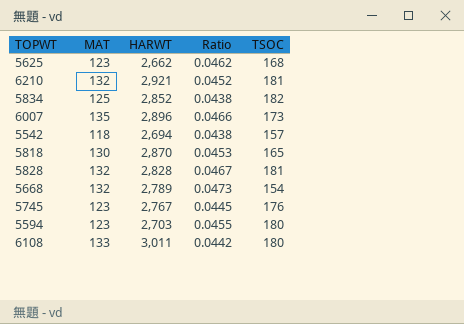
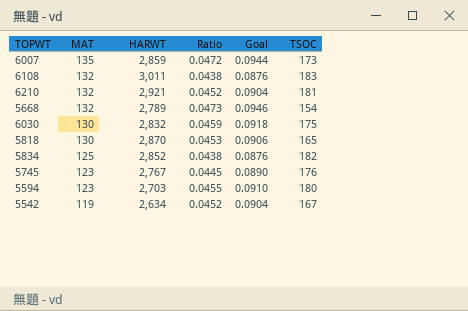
row order: none -> MAT descending
column Goal | formula: none -> [Ratio] * 2
row 5625: 123 | 2,662 | 0.0462 | 168 -> none
row 5828: 132 | 2,828 | 0.0467 | 181 -> none
6007 | HARWT: 2,896 -> 2,859
6007 | Ratio: 0.0466 -> 0.0472
6108 | MAT: 133 -> 132
6108 | Ratio: 0.0442 -> 0.0438
6108 | TSOC: 180 -> 183
row 6030: none -> 130 | 2,832 | 0.0459 | 0.0918 | 175
5542 | MAT: 118 -> 119
5542 | HARWT: 2,694 -> 2,634
5542 | Ratio: 0.0438 -> 0.0452
5542 | TSOC: 157 -> 167

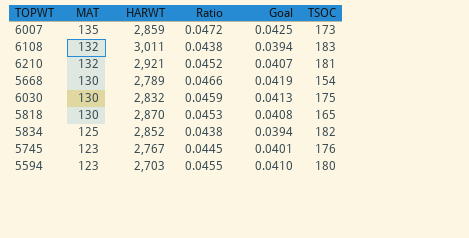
column Goal | formula: [Ratio] * 2 -> [Ratio] * 0.9
row 5542: 119 | 2,634 | 0.0452 | 0.0904 | 167 -> none
5668 | MAT: 132 -> 130
5668 | Ratio: 0.0473 -> 0.0466

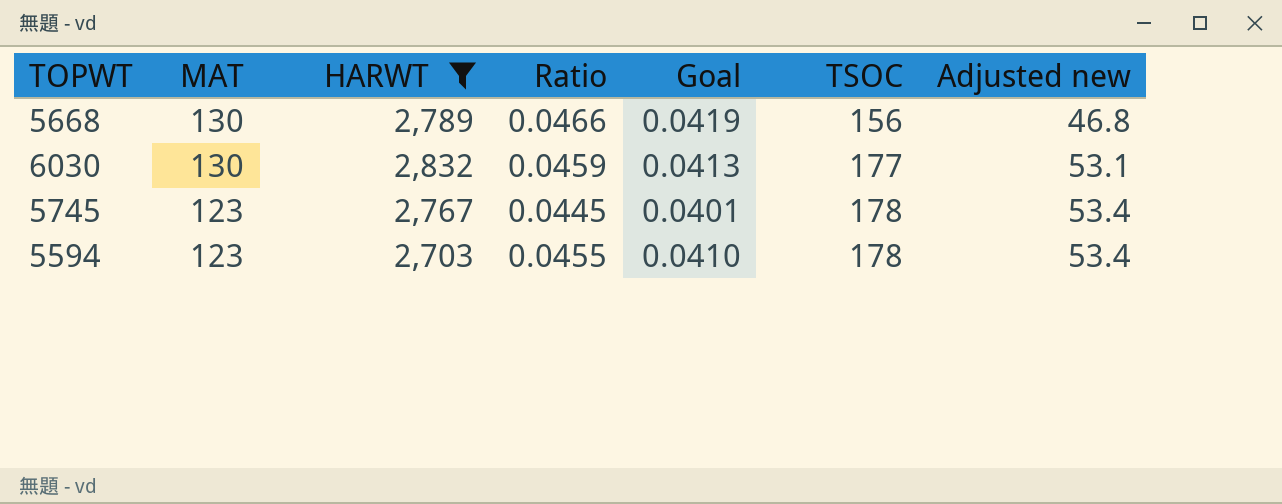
filter: none -> HARWT <= 2,832
column Adjusted new | formula: none -> [TSOC] * 0.3
5668 | TSOC: 154 -> 156
6030 | TSOC: 175 -> 177
5745 | TSOC: 176 -> 178
5594 | TSOC: 180 -> 178

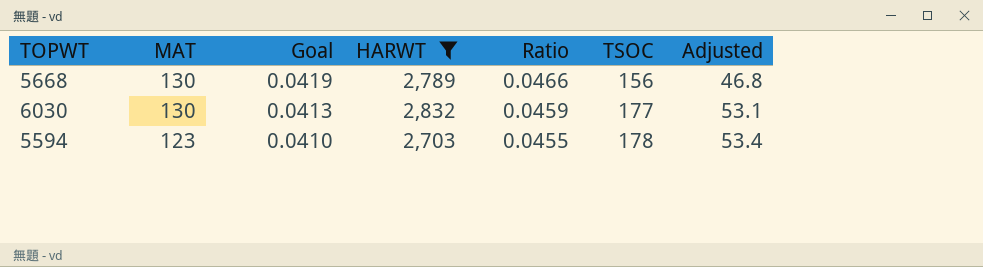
column Goal | position: 5 -> 3
column name: Adjusted new -> Adjusted
row 5745: 123 | 2,767 | 0.0445 | 0.0401 | 178 | 53.4 -> none

